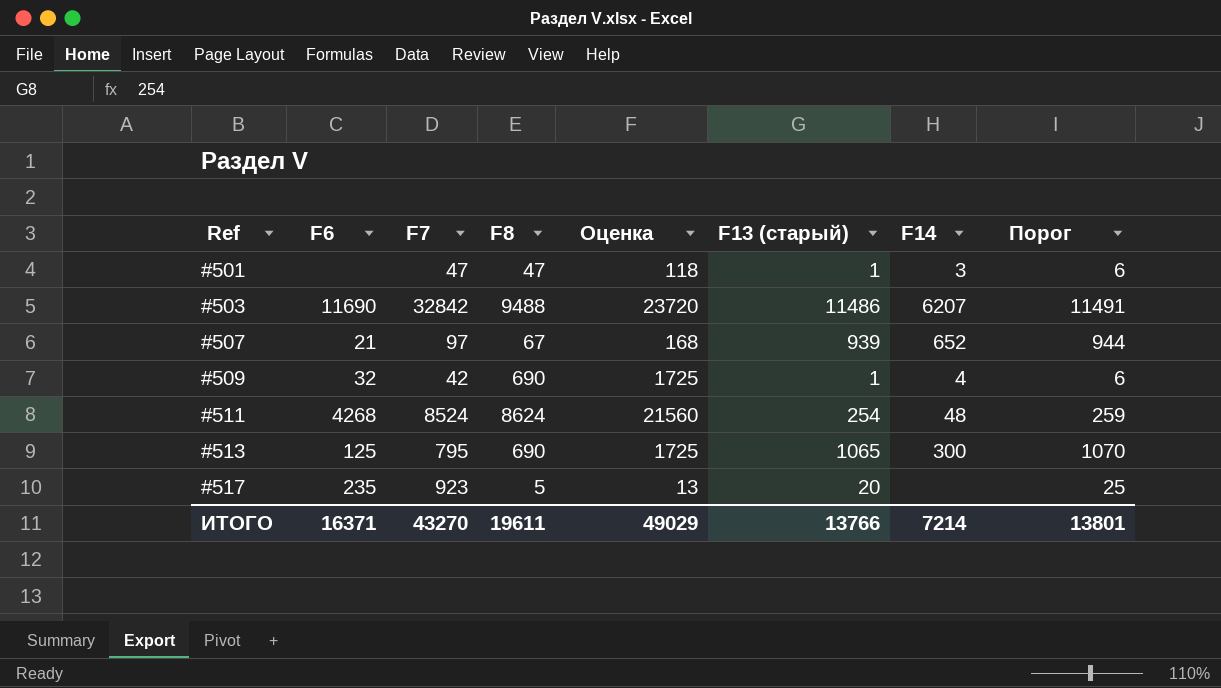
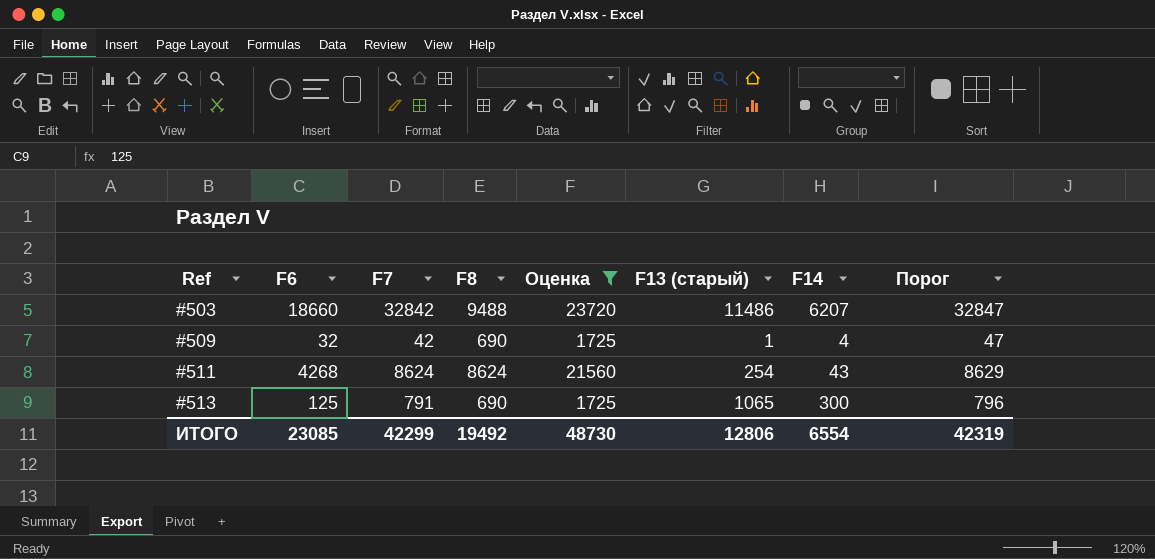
filter: none -> Оценка >= 1725
column Порог | formula: [F13 (старый)] + 5 -> [F7] + 5
#503 | F6: 11690 -> 18660
#511 | F7: 8524 -> 8624
#511 | F14: 48 -> 43
#513 | F7: 795 -> 791
ИТОГО | F6: 16371 -> 23085
ИТОГО | F7: 43270 -> 42299
ИТОГО | F8: 19611 -> 19492
ИТОГО | Оценка: 49029 -> 48730
ИТОГО | F13 (старый): 13766 -> 12806
ИТОГО | F14: 7214 -> 6554
ИТОГО | Порог: 13801 -> 42319

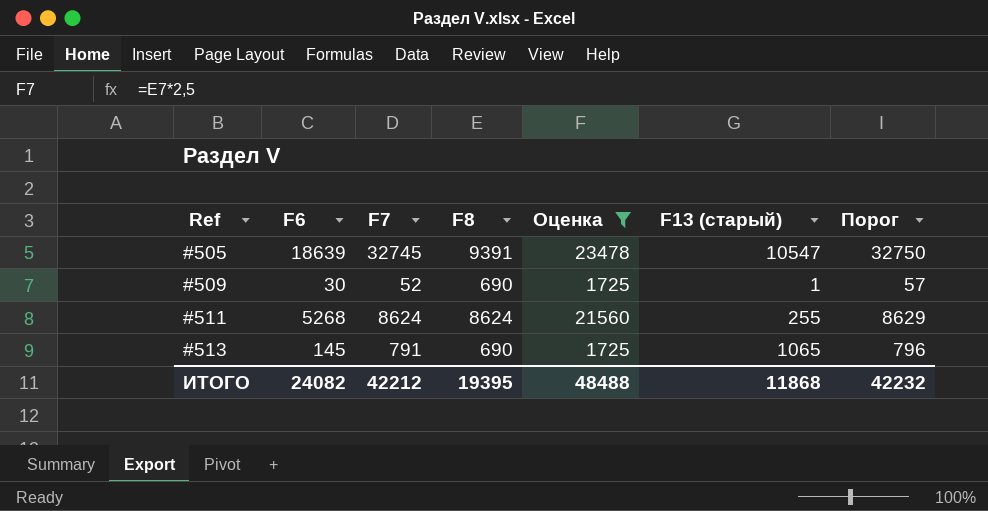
column F14 | position: 7 -> none
row #503: 18660 | 32842 | 9488 | 23720 | 11486 | 6207 | 32847 -> none
row #505: none -> 18639 | 32745 | 9391 | 23478 | 10547 | 32750
#509 | F6: 32 -> 30
#509 | F7: 42 -> 52
#509 | Порог: 47 -> 57
#511 | F6: 4268 -> 5268
#511 | F13 (старый): 254 -> 255
#513 | F6: 125 -> 145
ИТОГО | F6: 23085 -> 24082
ИТОГО | F7: 42299 -> 42212
ИТОГО | F8: 19492 -> 19395
ИТОГО | Оценка: 48730 -> 48488
ИТОГО | F13 (старый): 12806 -> 11868
ИТОГО | Порог: 42319 -> 42232

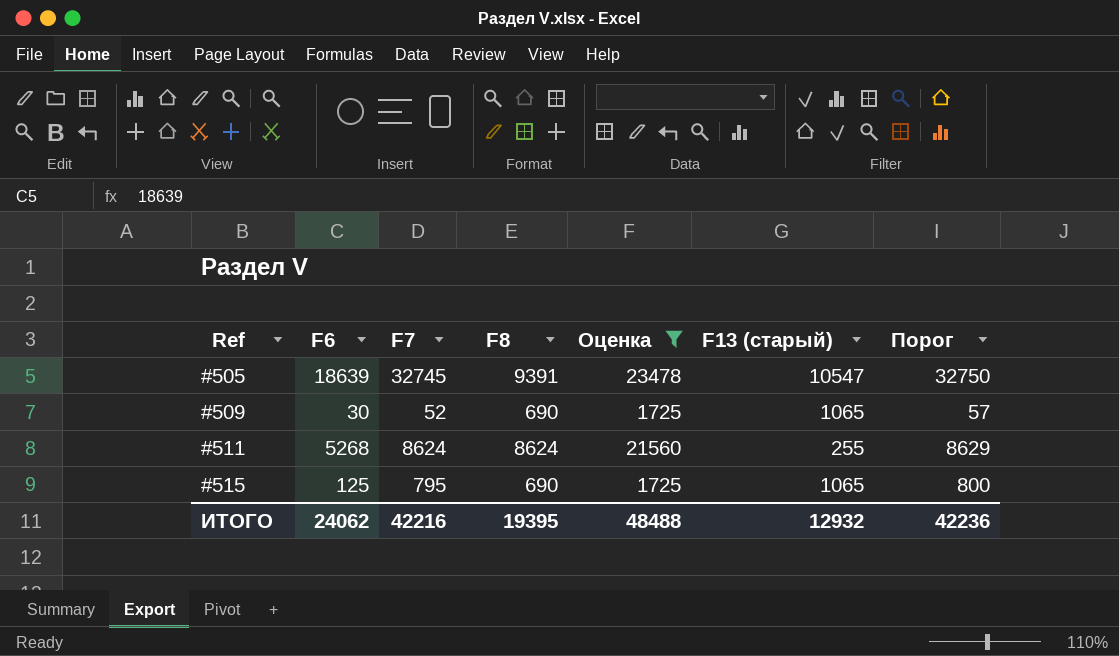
row #513: 145 | 791 | 690 | 1725 | 1065 | 796 -> none
#509 | F13 (старый): 1 -> 1065
row #515: none -> 125 | 795 | 690 | 1725 | 1065 | 800
ИТОГО | F6: 24082 -> 24062
ИТОГО | F7: 42212 -> 42216
ИТОГО | F13 (старый): 11868 -> 12932
ИТОГО | Порог: 42232 -> 42236

